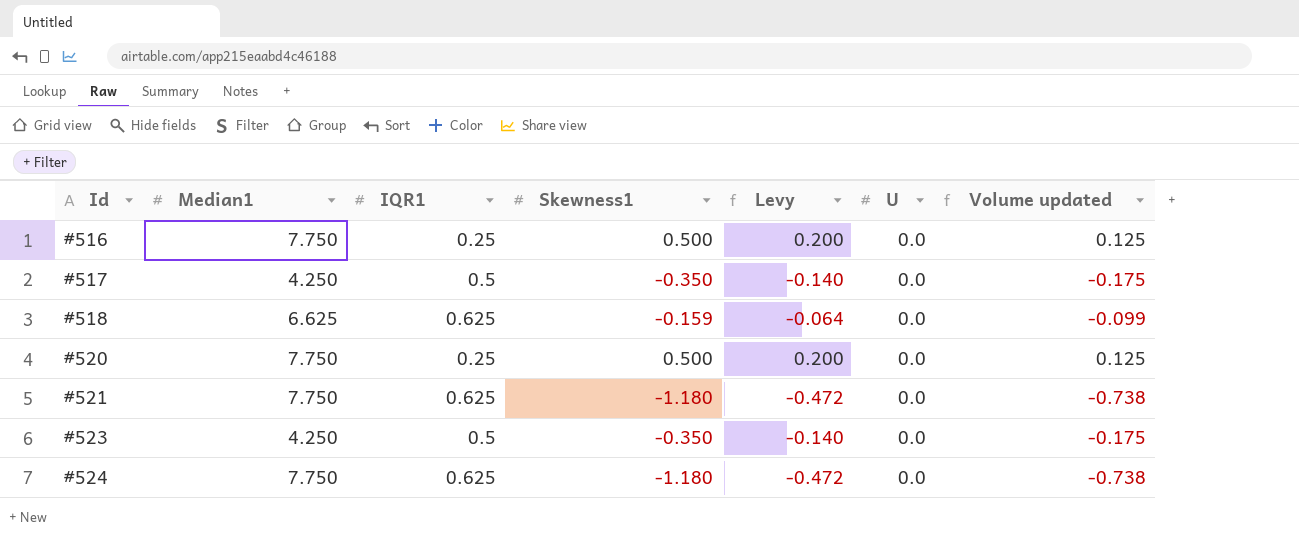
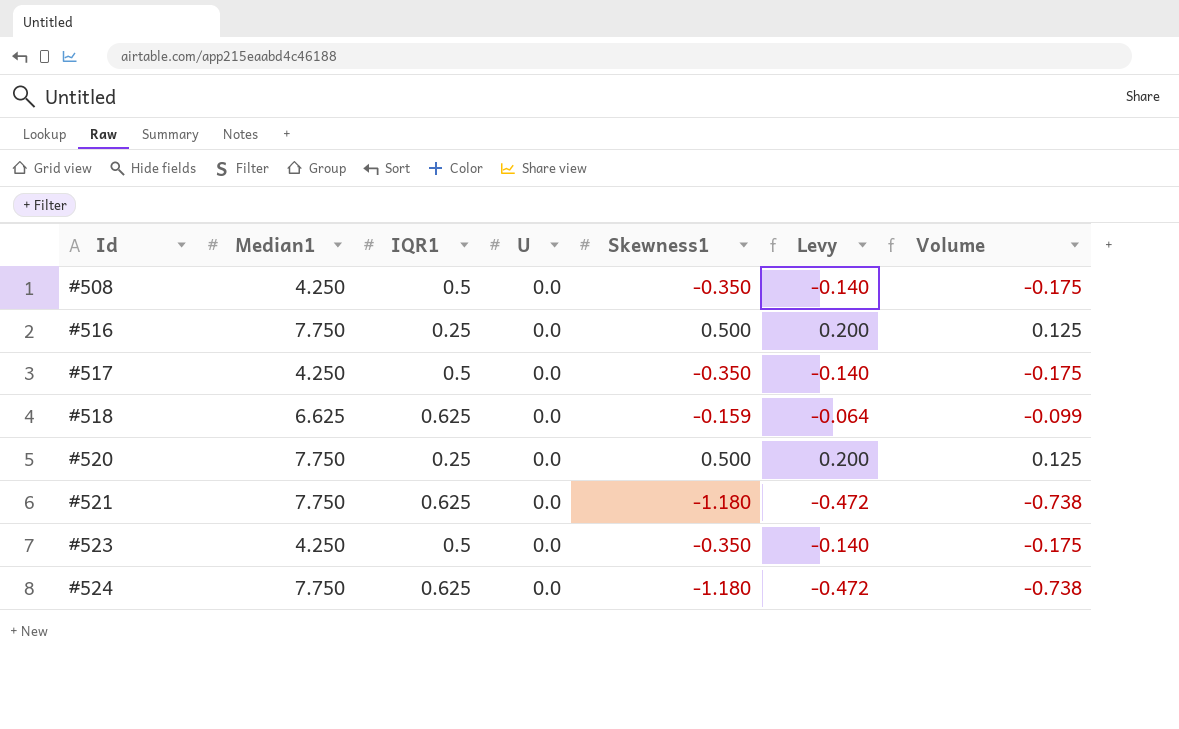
column U | position: 6 -> 4
column name: Volume updated -> Volume
row #508: none -> 4.250 | 0.5 | 0.0 | -0.350 | -0.140 | -0.175

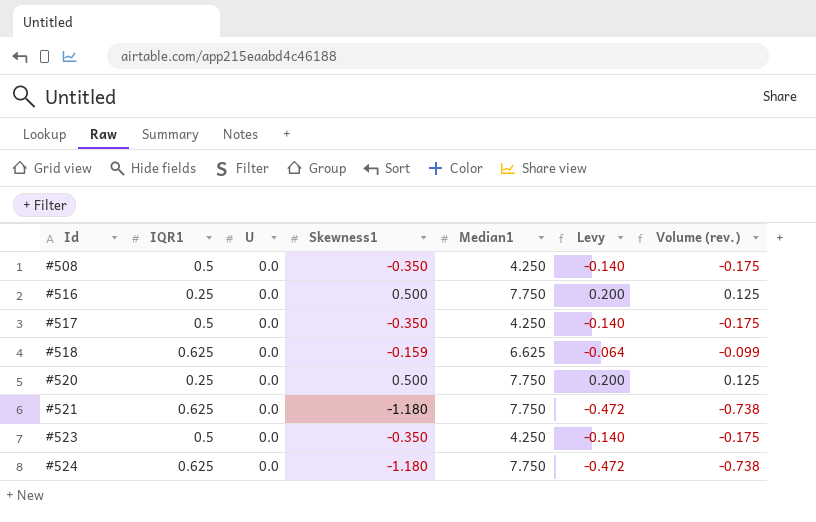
column Median1 | position: 2 -> 5
column name: Volume -> Volume (rev.)

